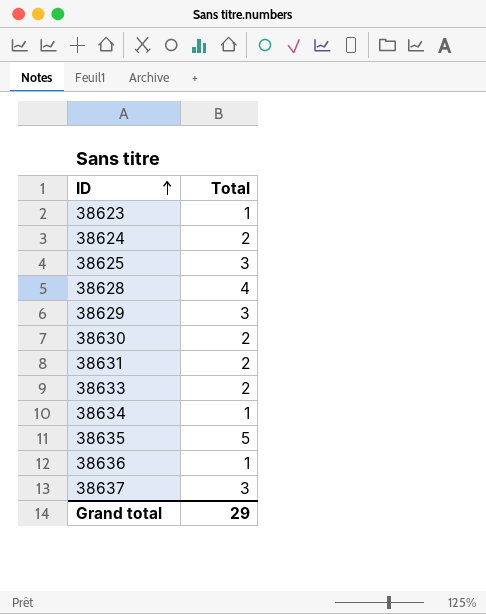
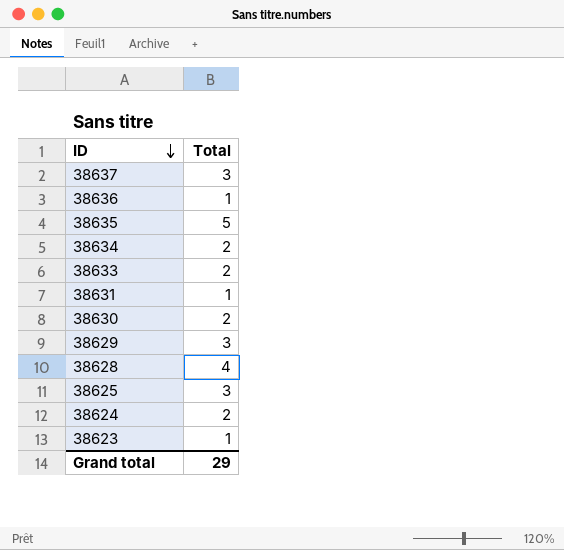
row order: ID ascending -> ID descending
38634 | Total: 1 -> 2
38631 | Total: 2 -> 1

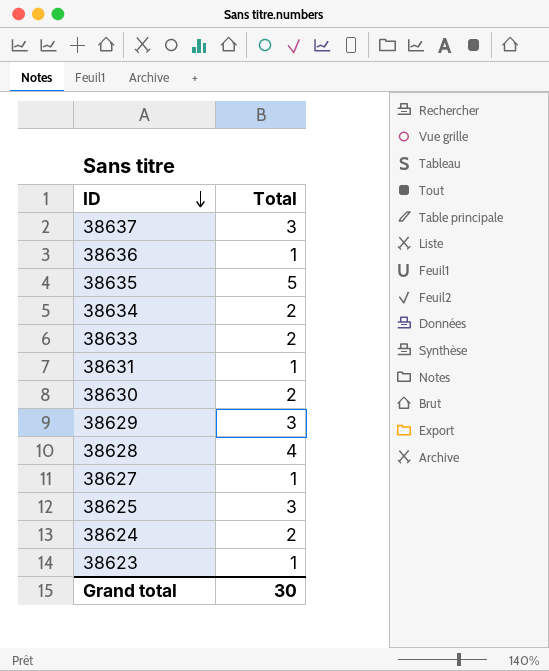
row 38627: none -> 1
Grand total | Total: 29 -> 30

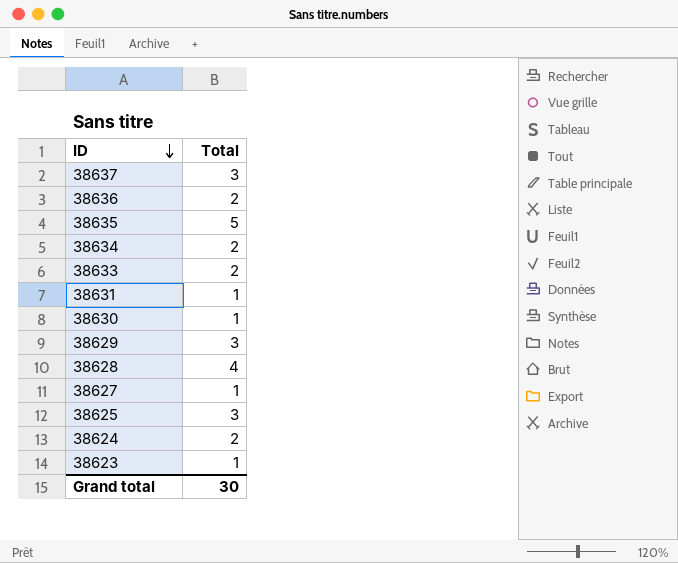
38636 | Total: 1 -> 2
38630 | Total: 2 -> 1

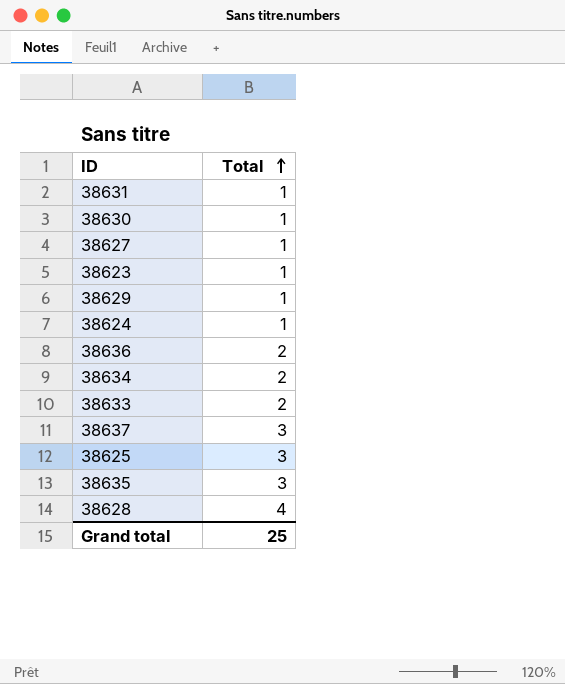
row order: ID descending -> Total ascending
38629 | Total: 3 -> 1
38624 | Total: 2 -> 1
38635 | Total: 5 -> 3
Grand total | Total: 30 -> 25

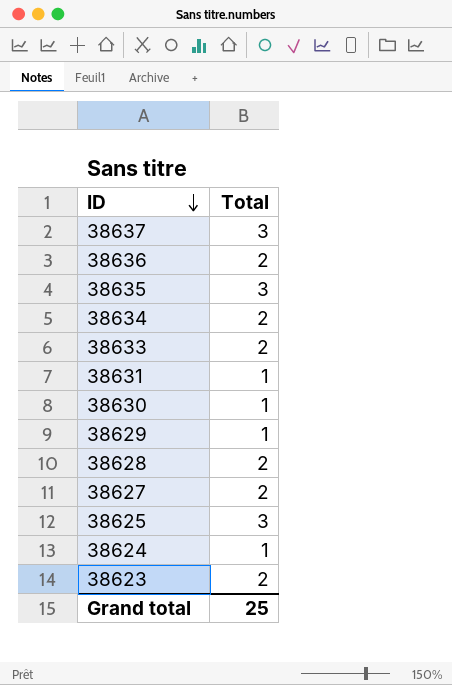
row order: Total ascending -> ID descending
38628 | Total: 4 -> 2
38627 | Total: 1 -> 2
38623 | Total: 1 -> 2

